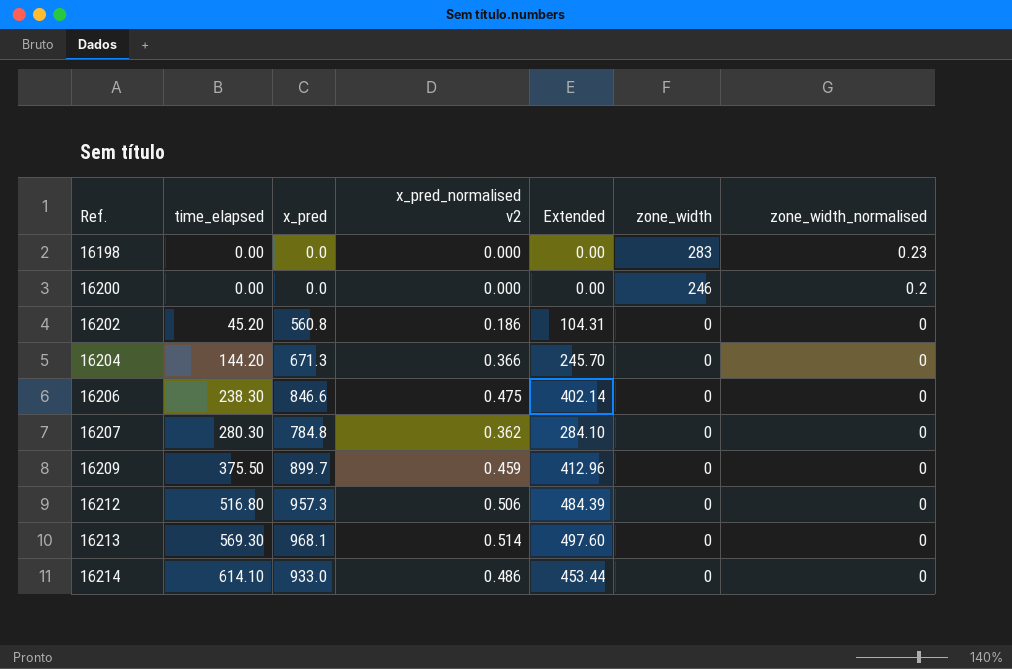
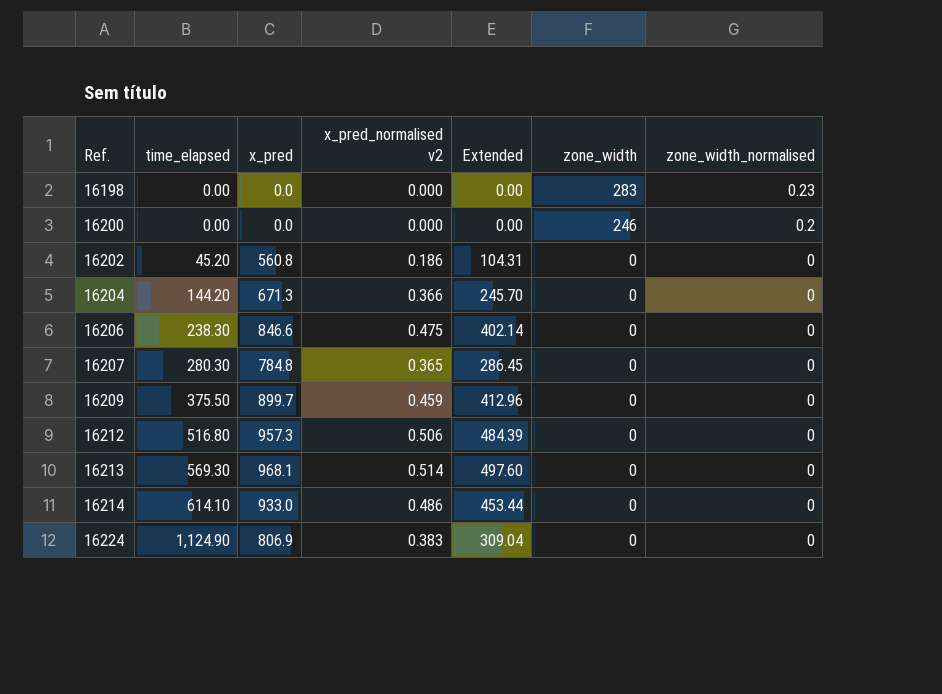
16207 | x_pred_normalised v2: 0.362 -> 0.365
16207 | Extended: 284.10 -> 286.45
row 16224: none -> 1,124.90 | 806.9 | 0.383 | 309.04 | 0 | 0

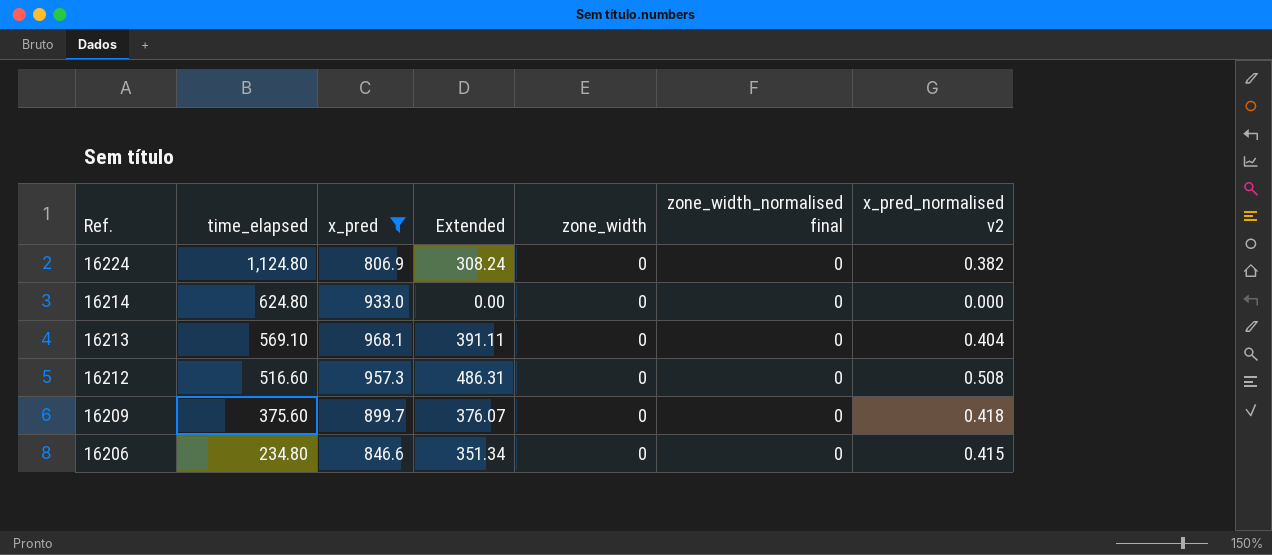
filter: none -> x_pred >= 806.9
row order: Ref. ascending -> Ref. descending
column name: zone_width_normalised -> zone_width_normalised final
column x_pred_normalised v2 | position: 4 -> 7
16224 | time_elapsed: 1,124.90 -> 1,124.80
16224 | Extended: 309.04 -> 308.24
16224 | x_pred_normalised v2: 0.383 -> 0.382
16214 | time_elapsed: 614.10 -> 624.80
16214 | Extended: 453.44 -> 0.00
16214 | x_pred_normalised v2: 0.486 -> 0.000
16213 | time_elapsed: 569.30 -> 569.10
16213 | Extended: 497.60 -> 391.11
16213 | x_pred_normalised v2: 0.514 -> 0.404
16212 | time_elapsed: 516.80 -> 516.60
16212 | Extended: 484.39 -> 486.31
16212 | x_pred_normalised v2: 0.506 -> 0.508
16209 | time_elapsed: 375.50 -> 375.60
16209 | Extended: 412.96 -> 376.07
16209 | x_pred_normalised v2: 0.459 -> 0.418
16206 | time_elapsed: 238.30 -> 234.80
16206 | Extended: 402.14 -> 351.34
16206 | x_pred_normalised v2: 0.475 -> 0.415

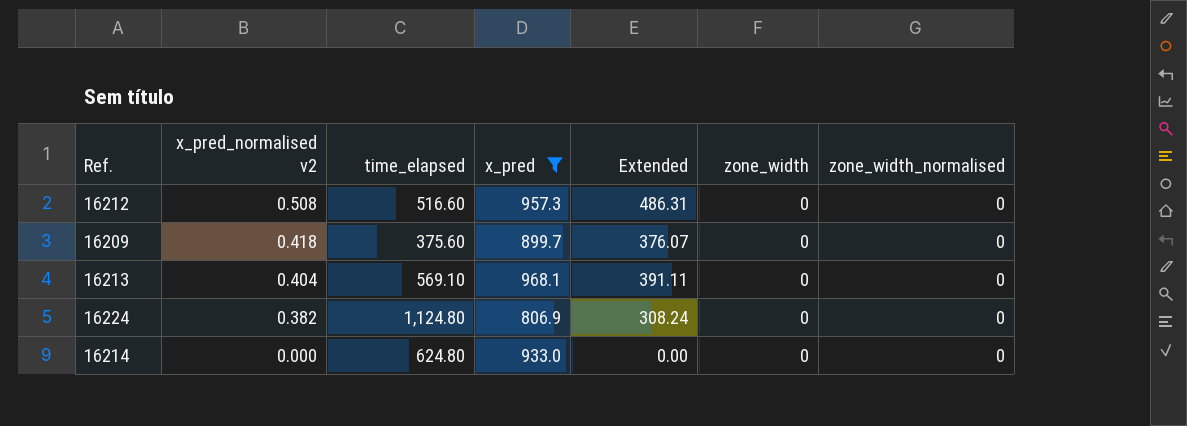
row order: Ref. descending -> x_pred_normalised v2 descending
column x_pred_normalised v2 | position: 7 -> 2
column name: zone_width_normalised final -> zone_width_normalised
row 16206: 234.80 | 846.6 | 351.34 | 0 | 0 | 0.415 -> none

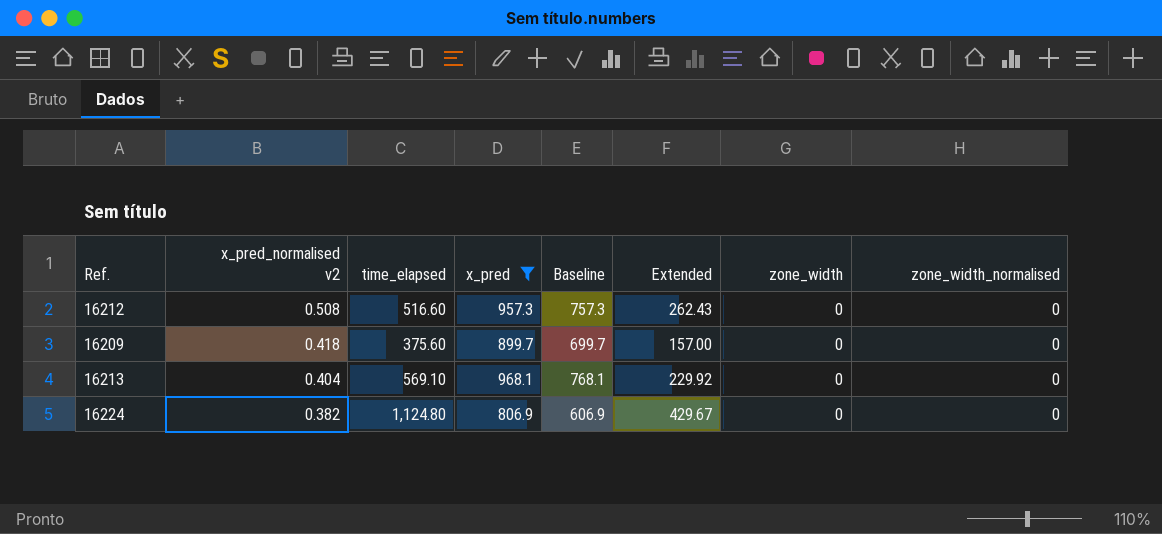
column Baseline | formula: none -> [x_pred] - 200
column Extended | formula: [x_pred_normalised v2] * [x_pred] -> [x_pred_normalised v2] * [time_elapsed]
row 16214: 0.000 | 624.80 | 933.0 | 0.00 | 0 | 0 -> none

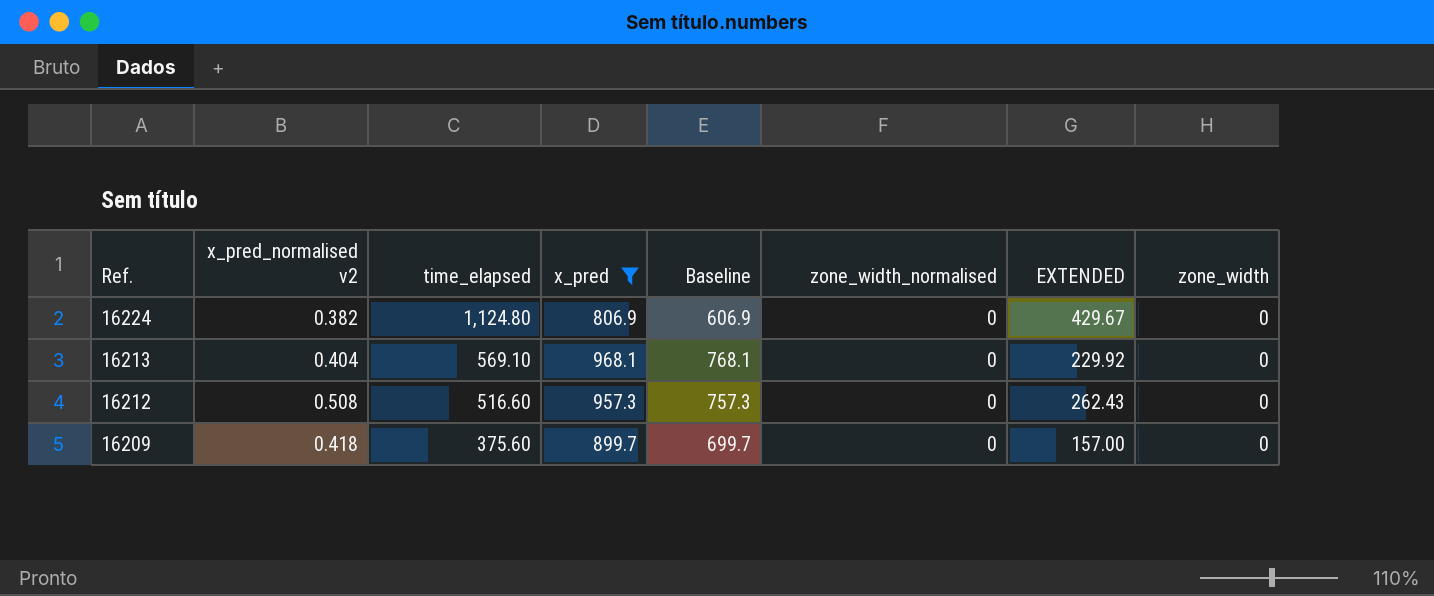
row order: x_pred_normalised v2 descending -> Ref. descending
column zone_width_normalised | position: 8 -> 6
column name: Extended -> EXTENDED

